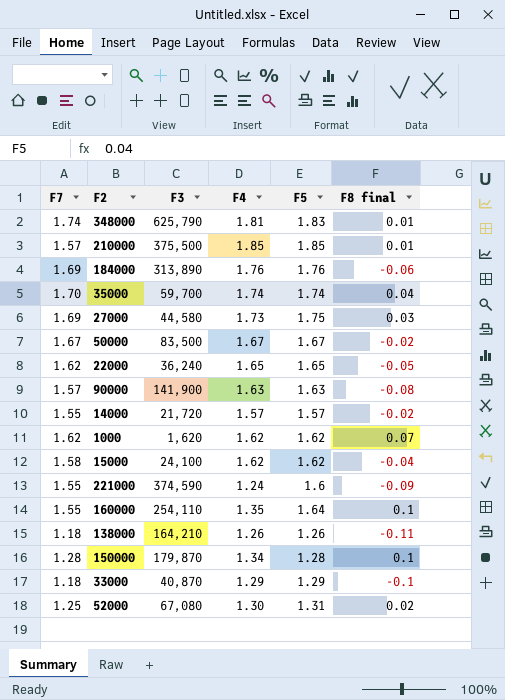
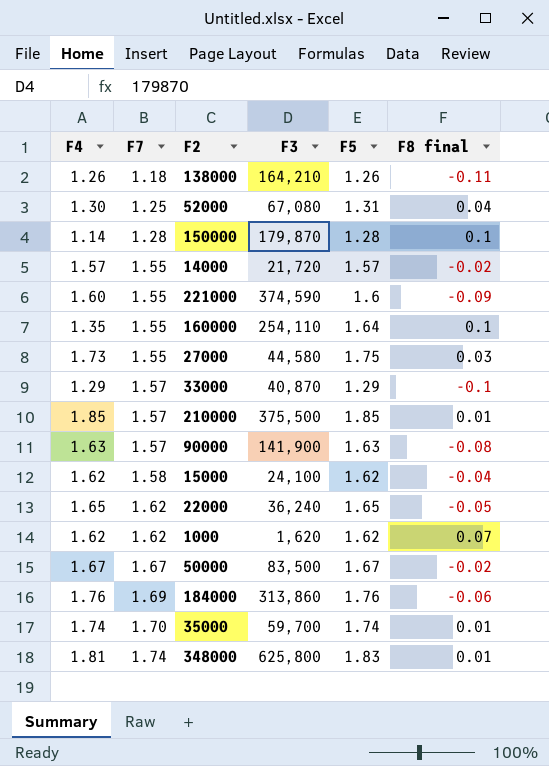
row order: none -> F7 ascending
column F4 | position: 4 -> 1
52000 | F8 final: 0.02 -> 0.04
150000 | F4: 1.34 -> 1.14
221000 | F4: 1.24 -> 1.60
27000 | F7: 1.69 -> 1.55
33000 | F7: 1.18 -> 1.57
184000 | F3: 313,890 -> 313,860
35000 | F8 final: 0.04 -> 0.01
348000 | F3: 625,790 -> 625,800

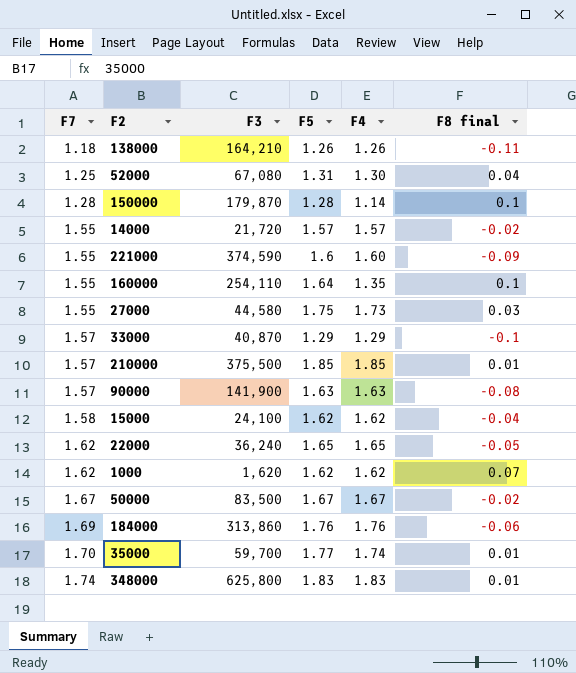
column F4 | position: 1 -> 5
35000 | F5: 1.74 -> 1.77
348000 | F4: 1.81 -> 1.83

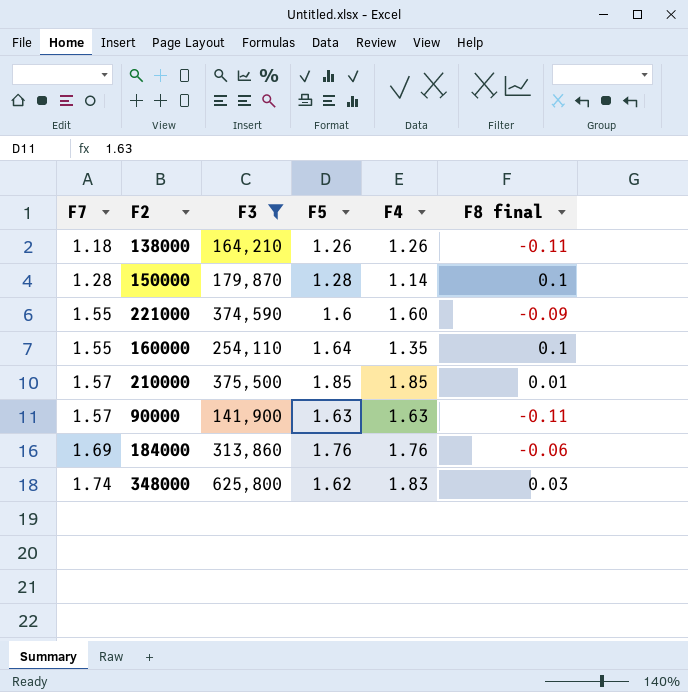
filter: none -> F3 >= 141,900
90000 | F8 final: -0.08 -> -0.11
348000 | F5: 1.83 -> 1.62
348000 | F8 final: 0.01 -> 0.03

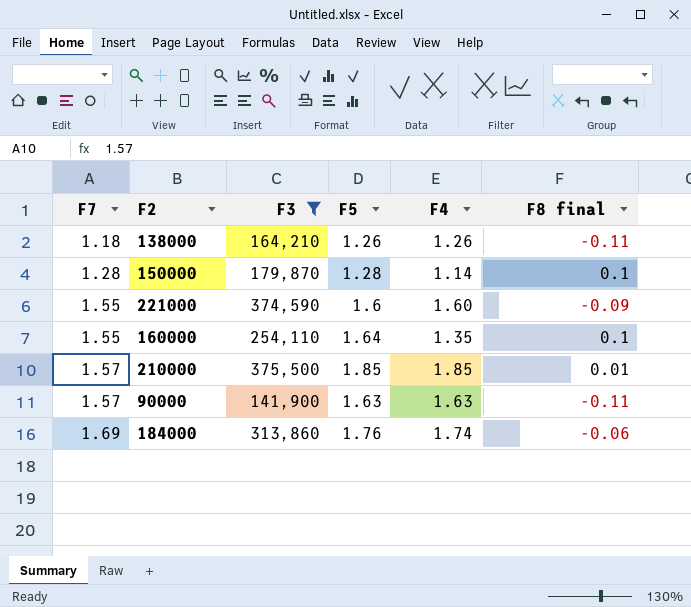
row 348000: 1.74 | 625,800 | 1.62 | 1.83 | 0.03 -> none
184000 | F4: 1.76 -> 1.74

